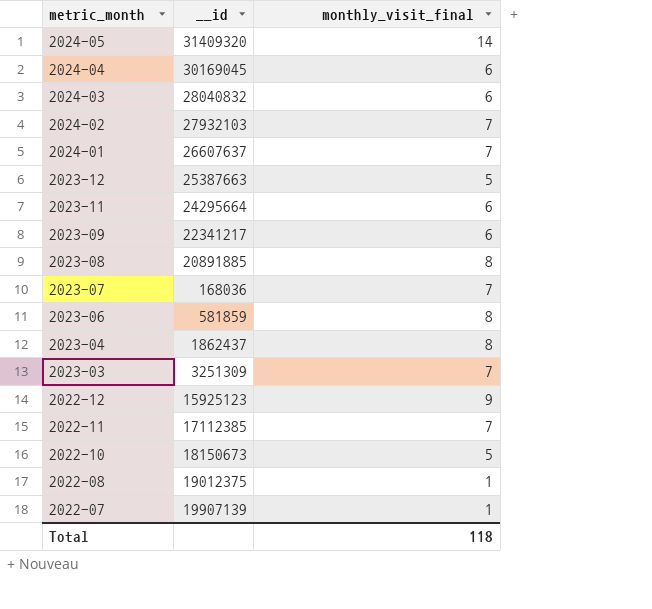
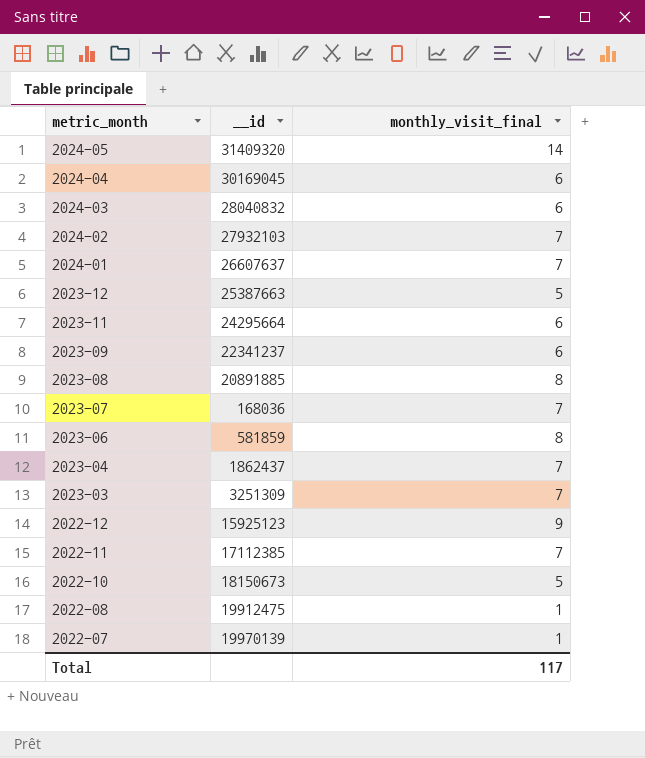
2023-09 | __id: 22341217 -> 22341237
2023-04 | monthly_visit_final: 8 -> 7
2022-08 | __id: 19012375 -> 19912475
2022-07 | __id: 19907139 -> 19970139
Total | monthly_visit_final: 118 -> 117

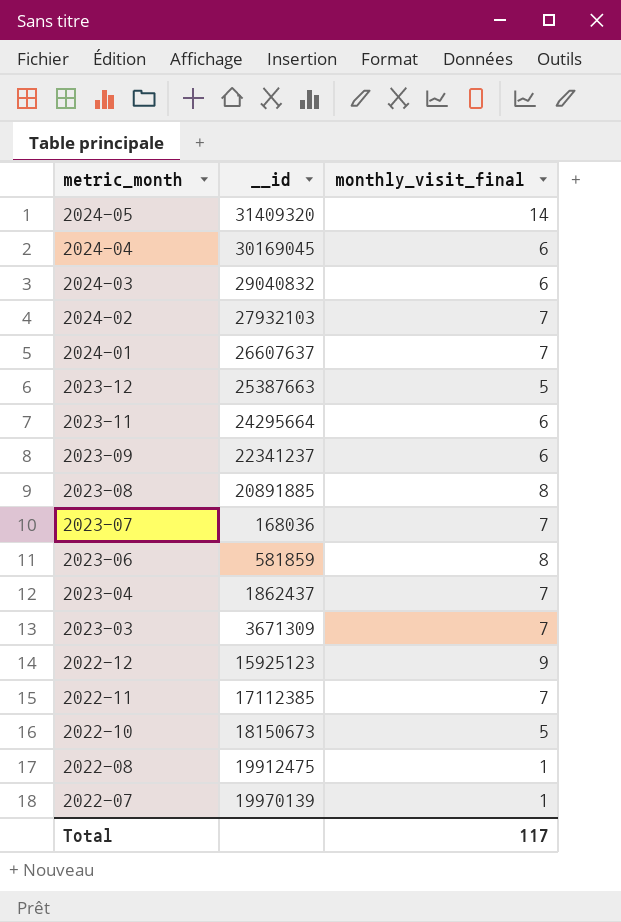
2024-03 | __id: 28040832 -> 29040832
2023-03 | __id: 3251309 -> 3671309

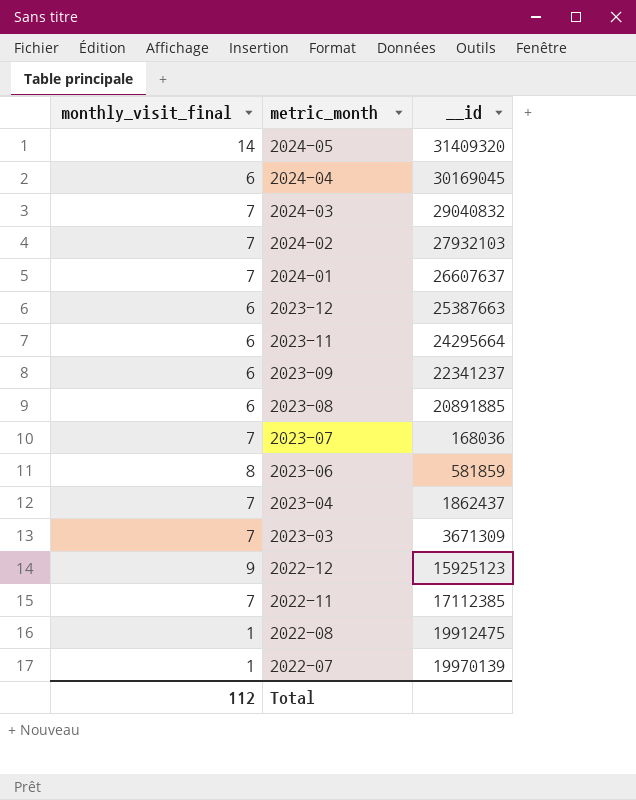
column monthly_visit_final | position: 3 -> 1
row 2022-10: 18150673 | 5 -> none
2024-03 | monthly_visit_final: 6 -> 7
2023-12 | monthly_visit_final: 5 -> 6
2023-08 | monthly_visit_final: 8 -> 6
Total | monthly_visit_final: 117 -> 112

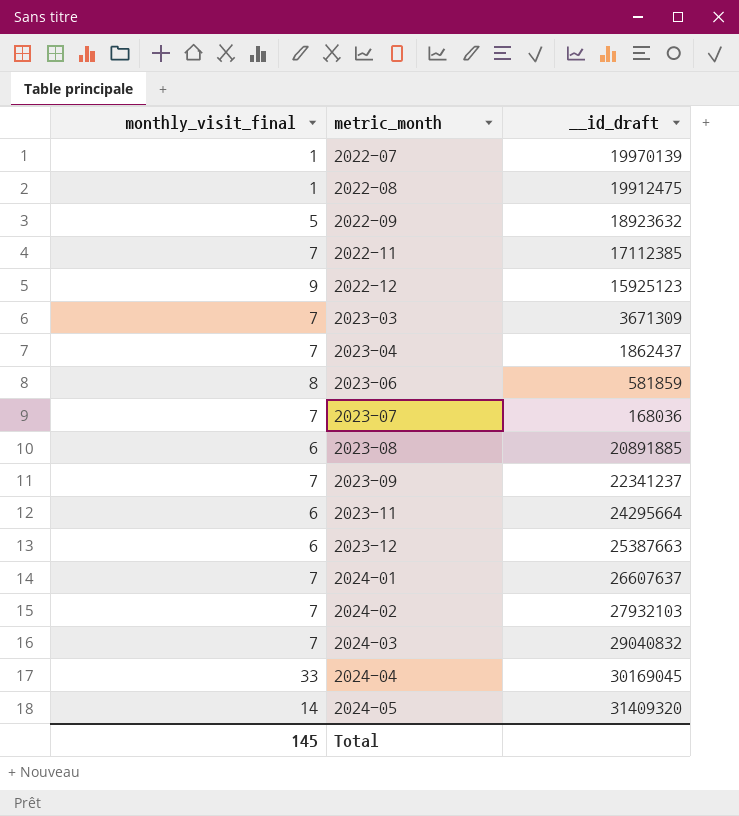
row order: metric_month descending -> metric_month ascending
column name: __id -> __id_draft
row 2022-09: none -> 5 | 18923632
2023-09 | monthly_visit_final: 6 -> 7
2024-04 | monthly_visit_final: 6 -> 33
Total | monthly_visit_final: 112 -> 145

